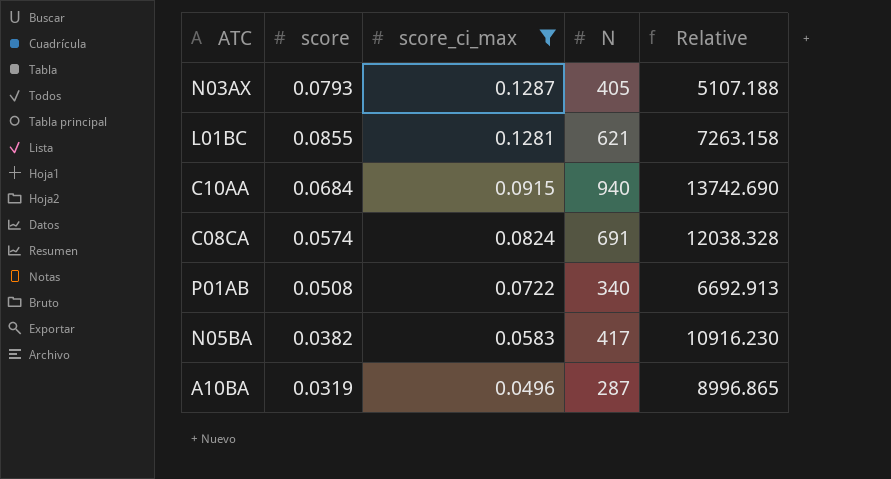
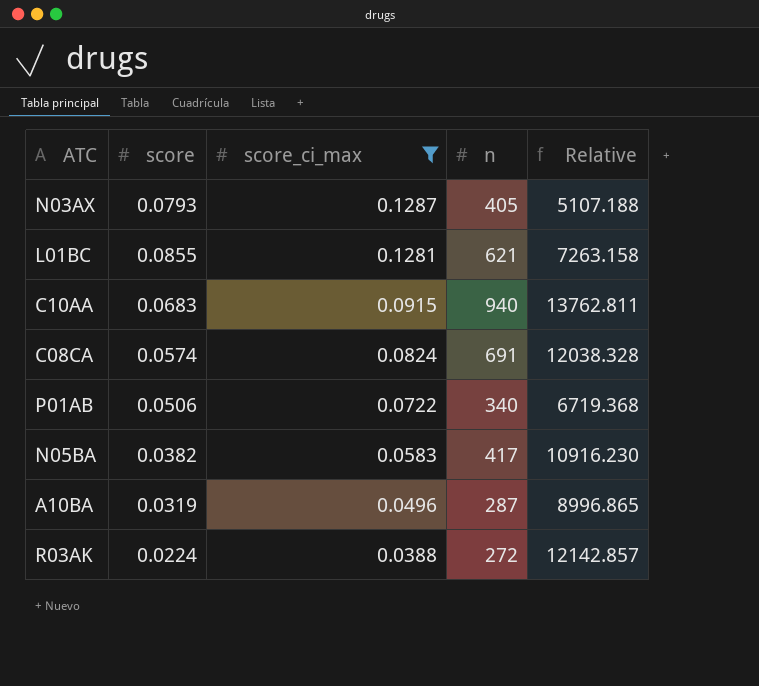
column name: N -> n
C10AA | score: 0.0684 -> 0.0683
C10AA | Relative: 13742.690 -> 13762.811
P01AB | score: 0.0508 -> 0.0506
P01AB | Relative: 6692.913 -> 6719.368
row R03AK: none -> 0.0224 | 0.0388 | 272 | 12142.857

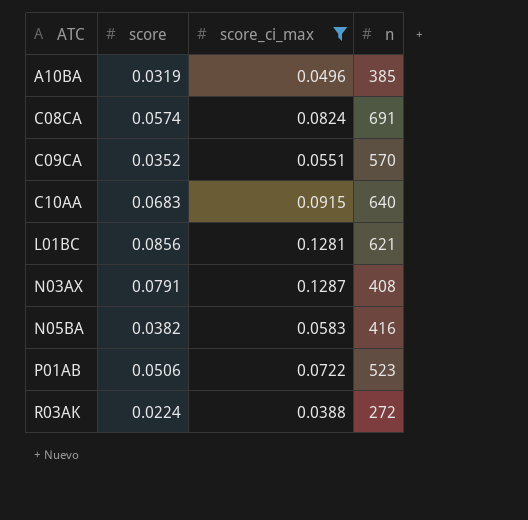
row order: score_ci_max descending -> ATC ascending
column Relative | formula: [n] / [score] -> none
A10BA | n: 287 -> 385
row C09CA: none -> 0.0352 | 0.0551 | 570
C10AA | n: 940 -> 640
L01BC | score: 0.0855 -> 0.0856
N03AX | score: 0.0793 -> 0.0791
N03AX | n: 405 -> 408
N05BA | n: 417 -> 416
P01AB | n: 340 -> 523

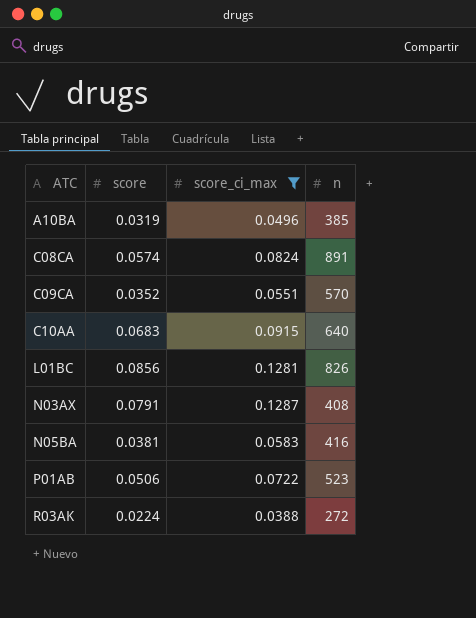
C08CA | n: 691 -> 891
L01BC | n: 621 -> 826
N05BA | score: 0.0382 -> 0.0381

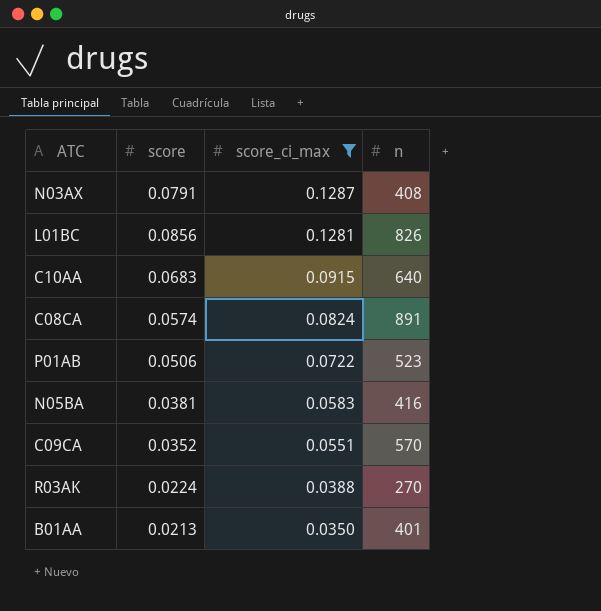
row order: ATC ascending -> score_ci_max descending
row A10BA: 0.0319 | 0.0496 | 385 -> none
R03AK | n: 272 -> 270
row B01AA: none -> 0.0213 | 0.0350 | 401

